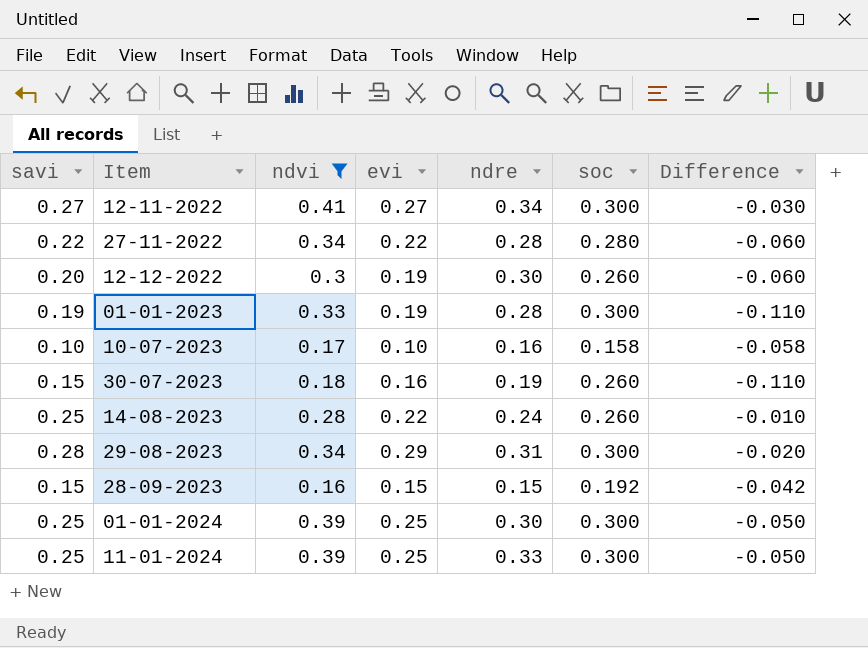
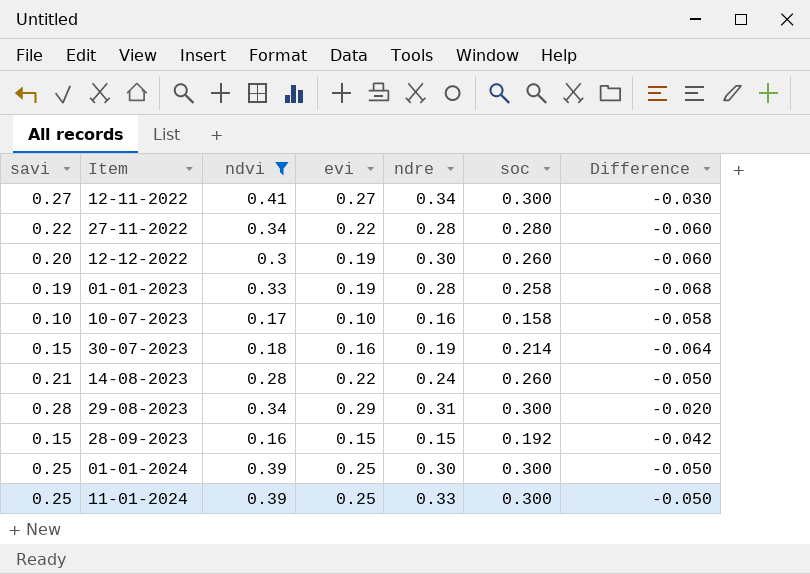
01-01-2023 | soc: 0.300 -> 0.258
01-01-2023 | Difference: -0.110 -> -0.068
30-07-2023 | soc: 0.260 -> 0.214
30-07-2023 | Difference: -0.110 -> -0.064
14-08-2023 | savi: 0.25 -> 0.21
14-08-2023 | Difference: -0.010 -> -0.050

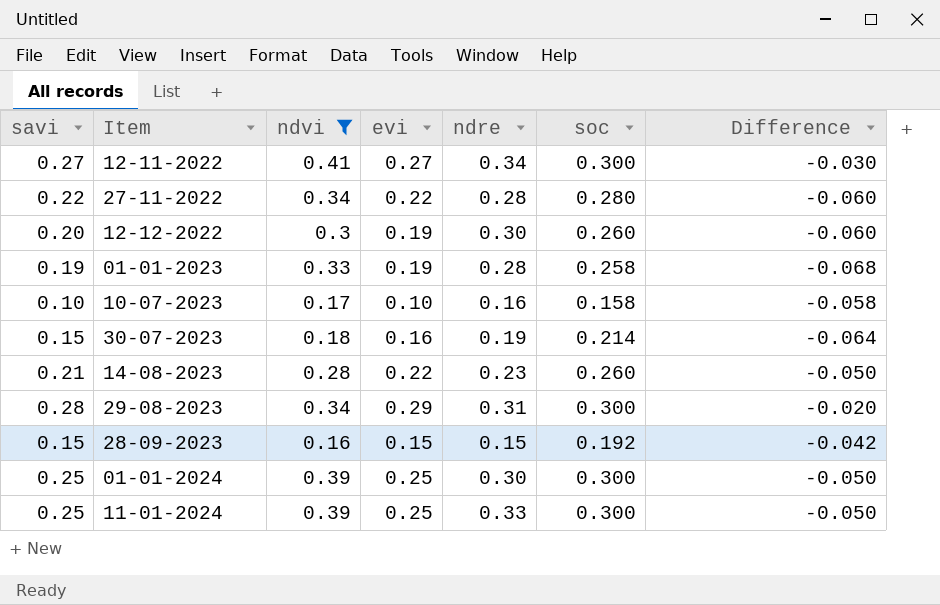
14-08-2023 | ndre: 0.24 -> 0.23

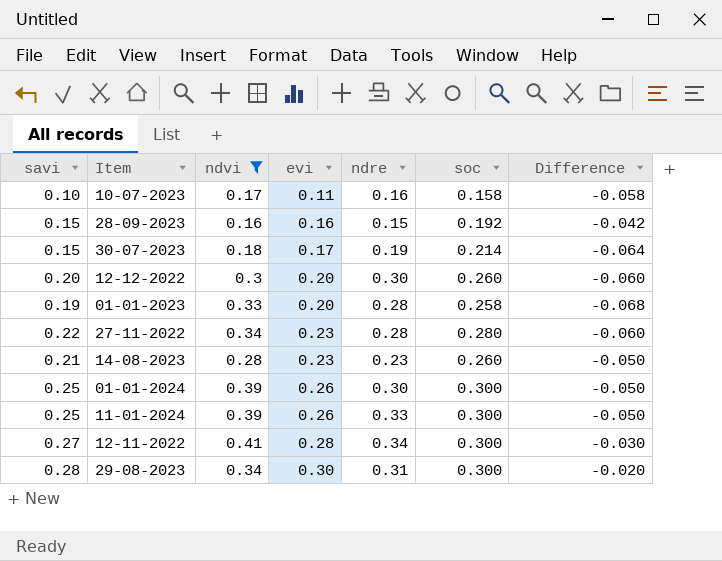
row order: Item ascending -> evi ascending
10-07-2023 | evi: 0.10 -> 0.11
28-09-2023 | evi: 0.15 -> 0.16
30-07-2023 | evi: 0.16 -> 0.17
12-12-2022 | evi: 0.19 -> 0.20
01-01-2023 | evi: 0.19 -> 0.20
27-11-2022 | evi: 0.22 -> 0.23
14-08-2023 | evi: 0.22 -> 0.23
01-01-2024 | evi: 0.25 -> 0.26
11-01-2024 | evi: 0.25 -> 0.26
12-11-2022 | evi: 0.27 -> 0.28
29-08-2023 | evi: 0.29 -> 0.30

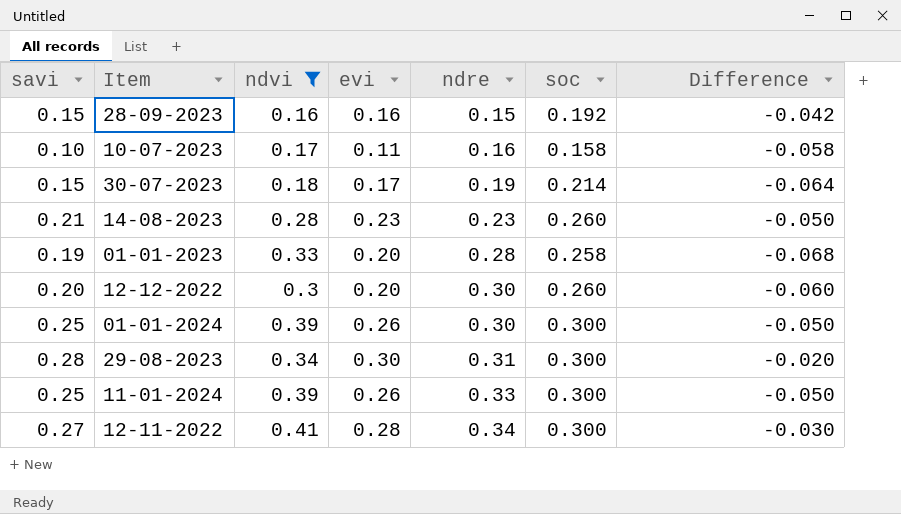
row order: evi ascending -> ndre ascending
row 27-11-2022: 0.22 | 0.34 | 0.23 | 0.28 | 0.280 | -0.060 -> none

